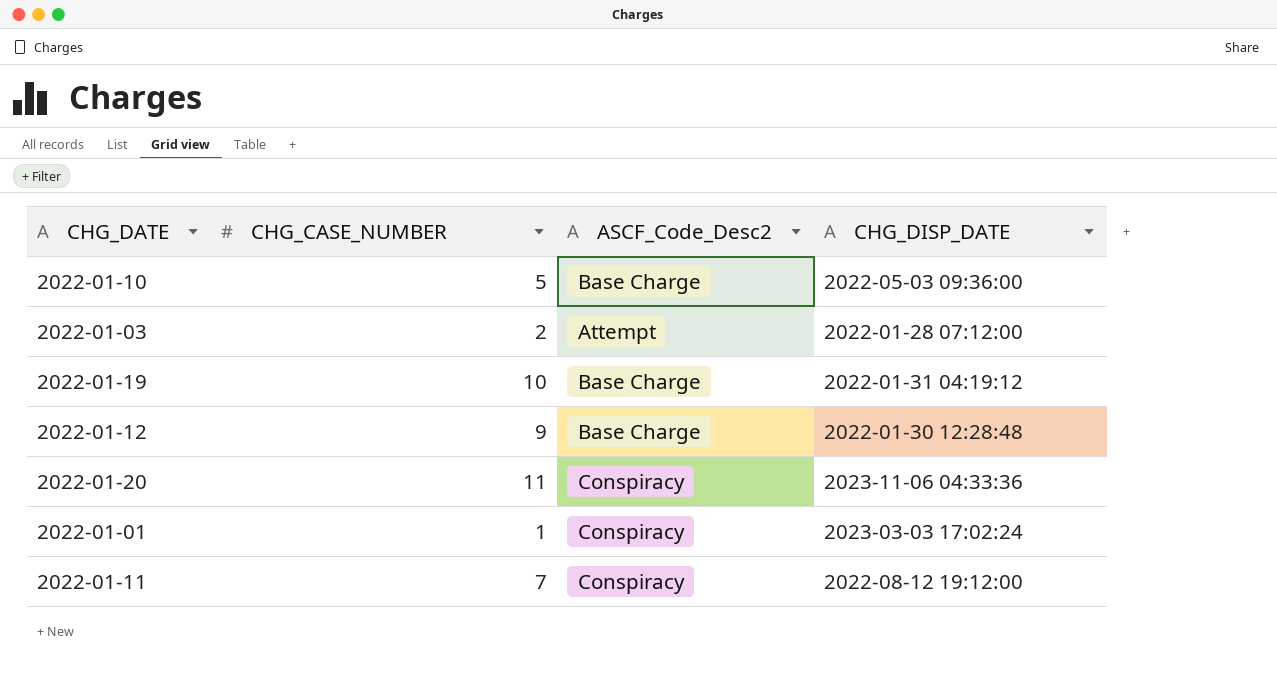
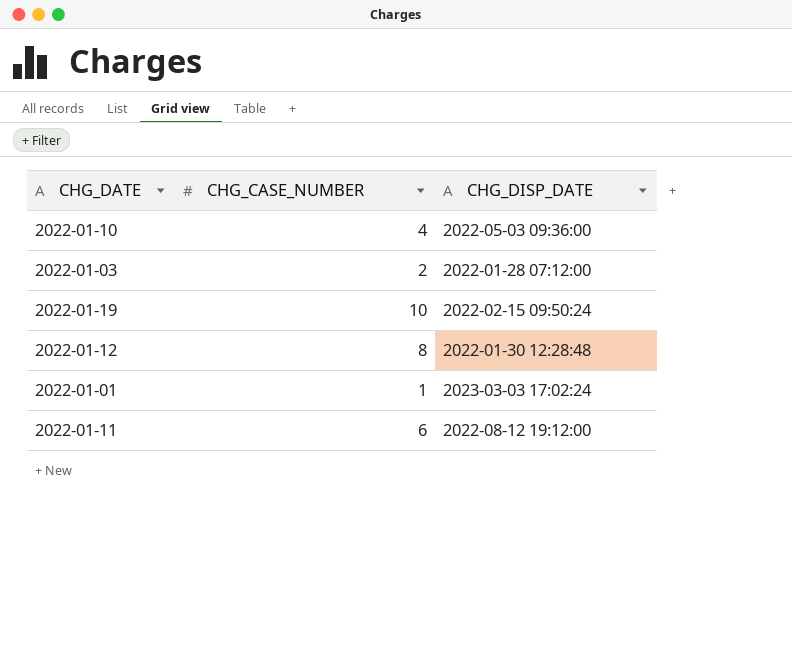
column ASCF_Code_Desc2 | position: 3 -> none
row 2022-01-20: 11 | Conspiracy | 2023-11-06 04:33:36 -> none
2022-01-10 | CHG_CASE_NUMBER: 5 -> 4
2022-01-19 | CHG_DISP_DATE: 2022-01-31 04:19:12 -> 2022-02-15 09:50:24
2022-01-12 | CHG_CASE_NUMBER: 9 -> 8
2022-01-11 | CHG_CASE_NUMBER: 7 -> 6

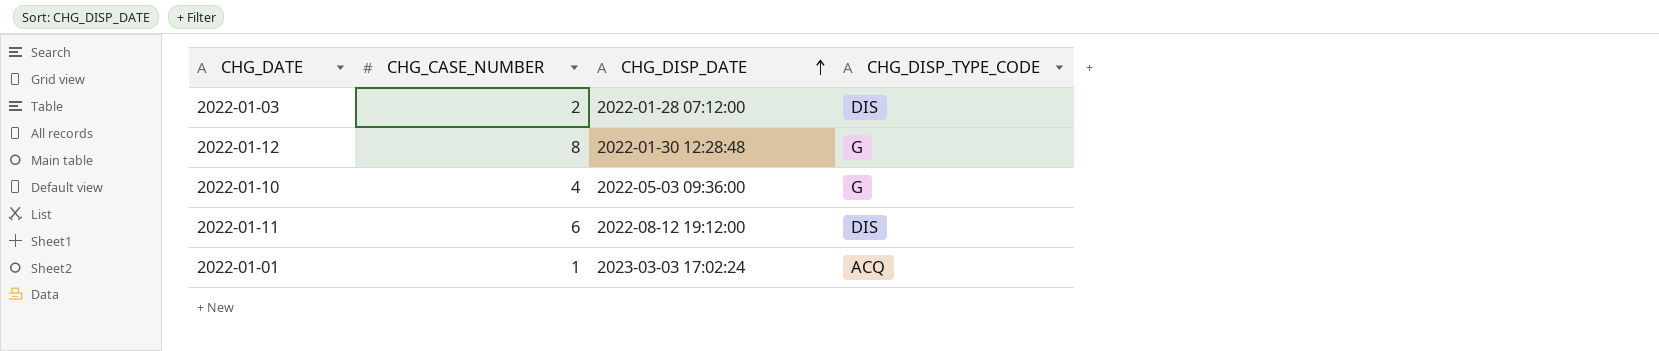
row order: none -> CHG_DISP_DATE ascending
column CHG_DISP_TYPE_CODE | position: none -> 4
row 2022-01-19: 10 | 2022-02-15 09:50:24 -> none

